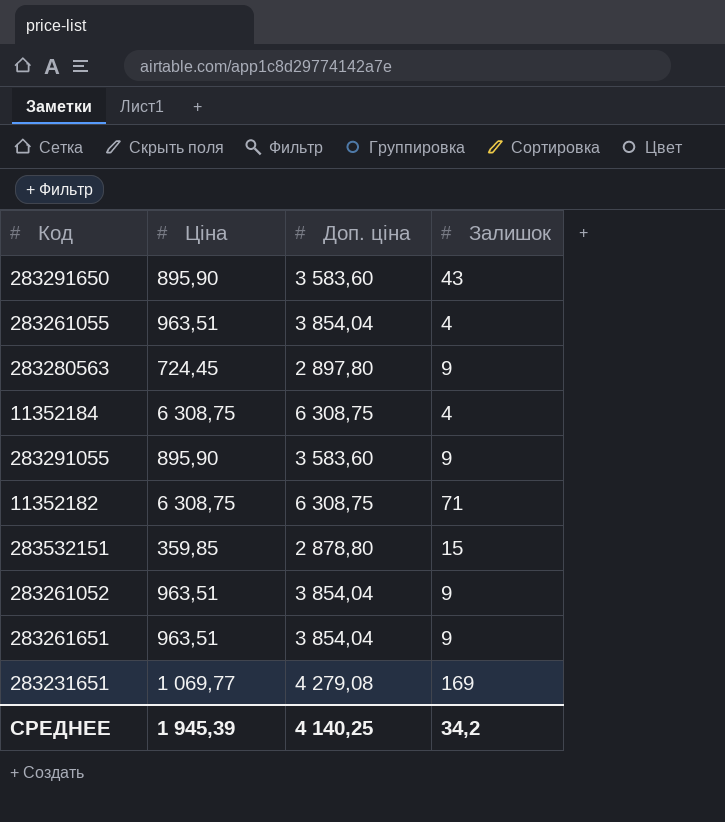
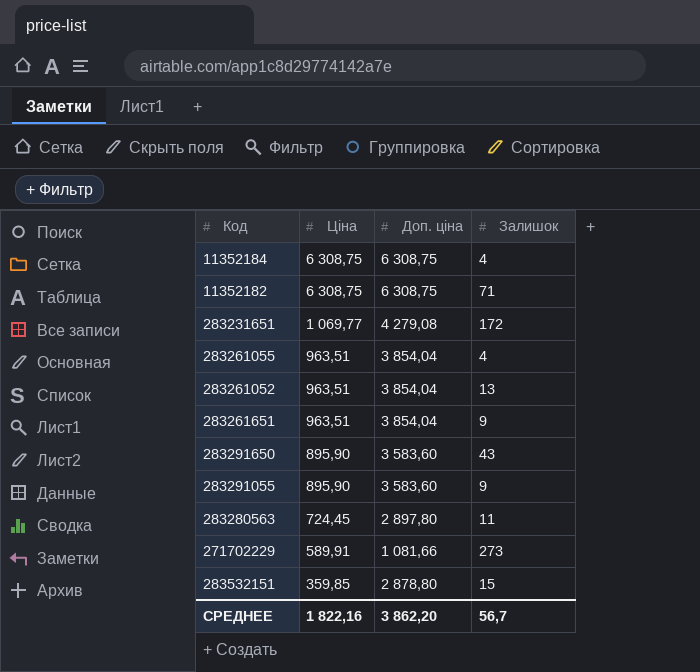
row order: none -> Ціна descending
283231651 | Залишок: 169 -> 172
283261052 | Залишок: 9 -> 13
283280563 | Залишок: 9 -> 11
row 271702229: none -> 589,91 | 1 081,66 | 273
СРЕДНЕЕ | Ціна: 1 945,39 -> 1 822,16
СРЕДНЕЕ | Доп. ціна: 4 140,25 -> 3 862,20
СРЕДНЕЕ | Залишок: 34,2 -> 56,7

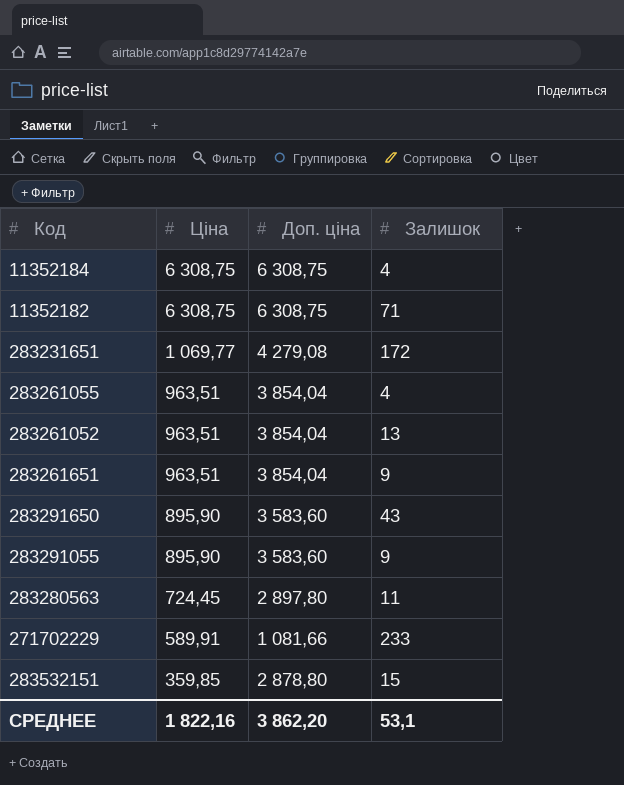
271702229 | Залишок: 273 -> 233
СРЕДНЕЕ | Залишок: 56,7 -> 53,1

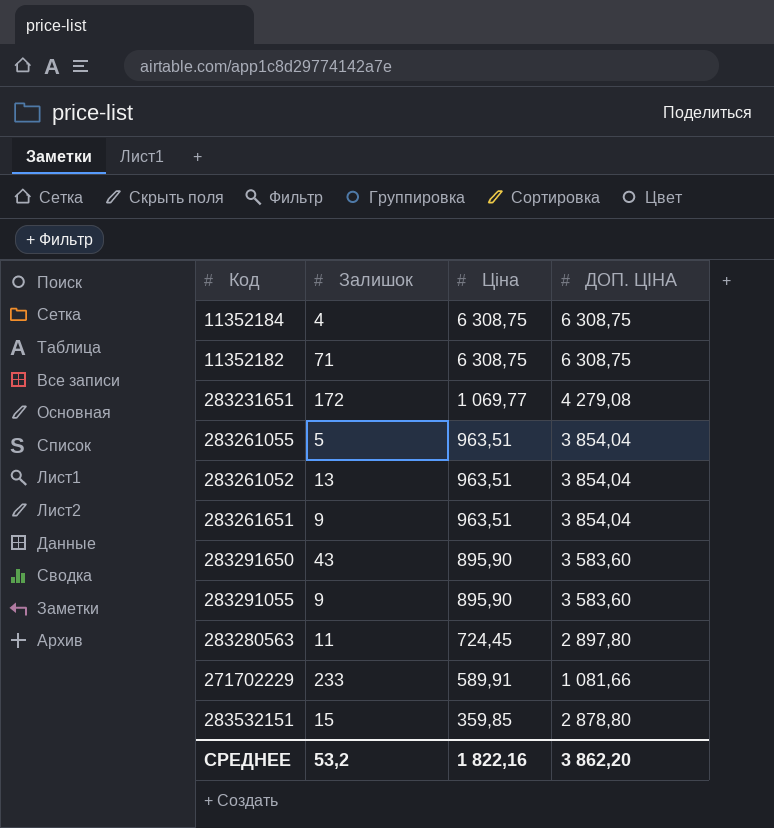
column Залишок | position: 4 -> 2
column name: Доп. ціна -> ДОП. ЦІНА
283261055 | Залишок: 4 -> 5
СРЕДНЕЕ | Залишок: 53,1 -> 53,2

